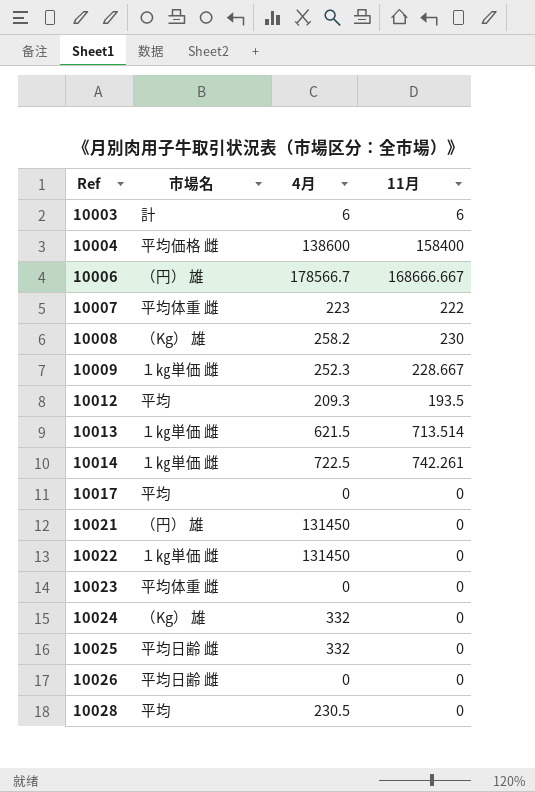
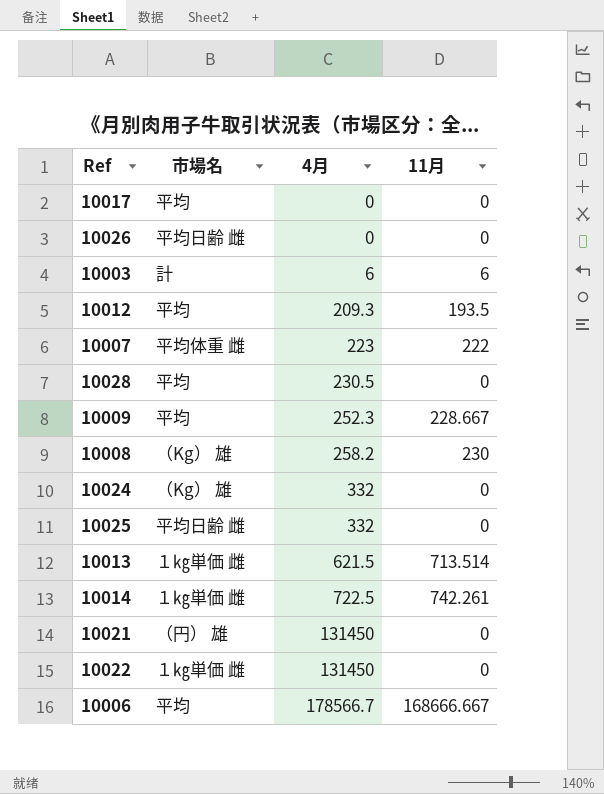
row order: Ref ascending -> 4月 ascending
row 10004: 平均価格 雌 | 138600 | 158400 -> none
row 10023: 平均体重 雌 | 0 | 0 -> none
10009 | 市場名: １㎏単価 雌 -> 平均
10006 | 市場名: （円） 雄 -> 平均

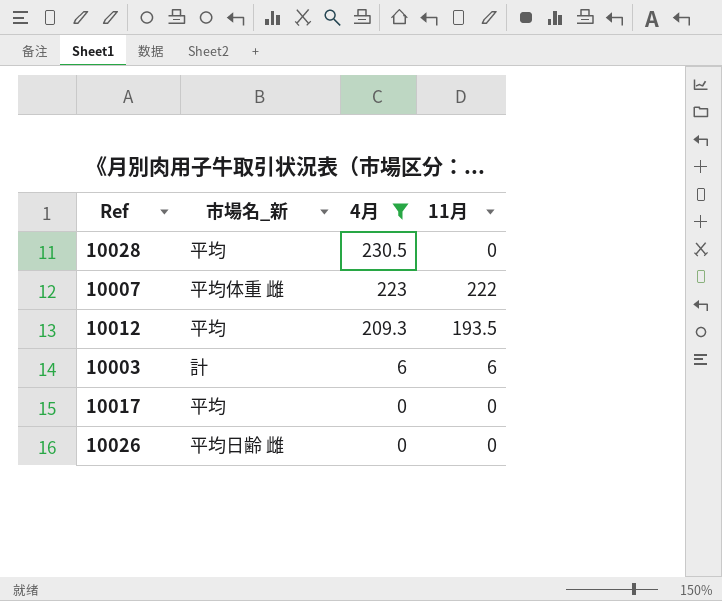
filter: none -> 4月 <= 230.5
row order: 4月 ascending -> 4月 descending
column name: 市場名 -> 市場名_新

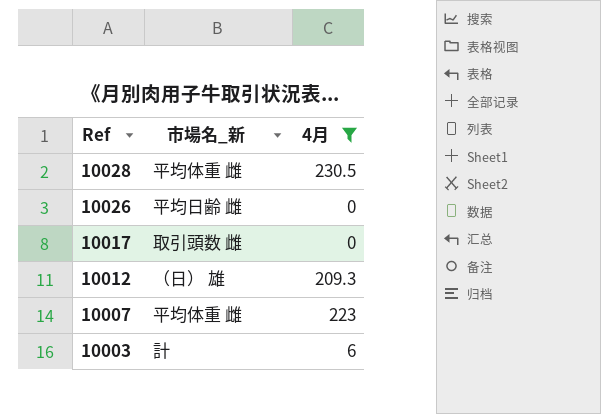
row order: 4月 descending -> Ref descending
column 11月 | position: 4 -> none
10028 | 市場名_新: 平均 -> 平均体重 雌
10017 | 市場名_新: 平均 -> 取引頭数 雌
10012 | 市場名_新: 平均 -> （日） 雄

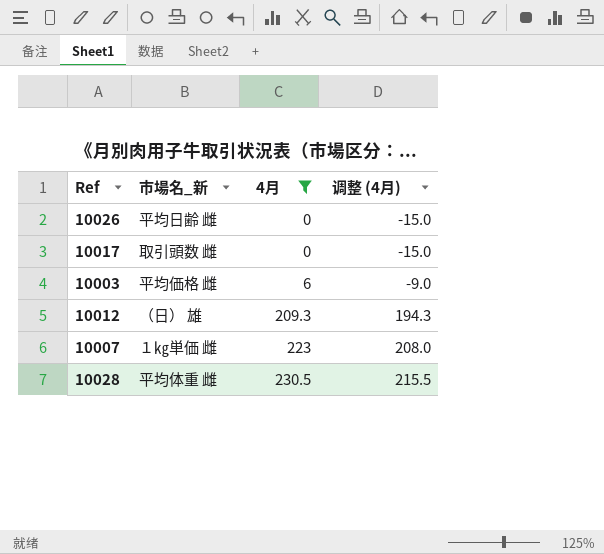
row order: Ref descending -> 4月 ascending
column 调整 (4月) | formula: none -> [4月] - 15
10003 | 市場名_新: 計 -> 平均価格 雌
10007 | 市場名_新: 平均体重 雌 -> １㎏単価 雌

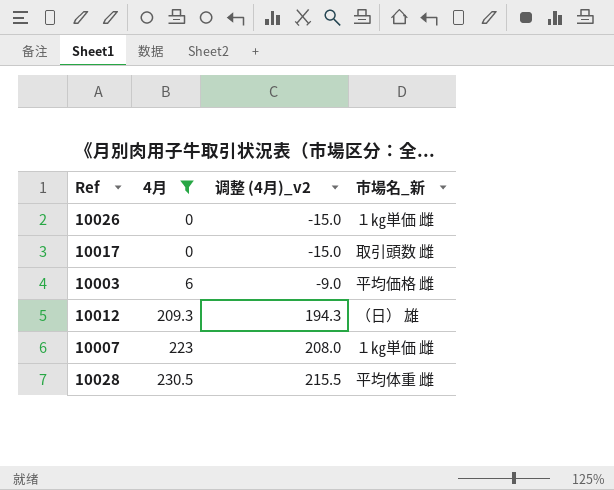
column name: 调整 (4月) -> 调整 (4月)_v2
column 市場名_新 | position: 2 -> 4
10026 | 市場名_新: 平均日齢 雌 -> １㎏単価 雌

